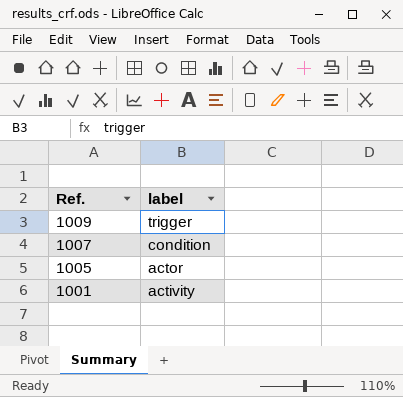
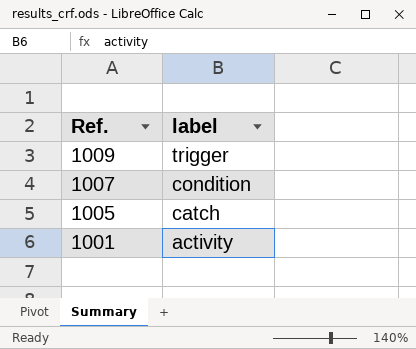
1005 | label: actor -> catch

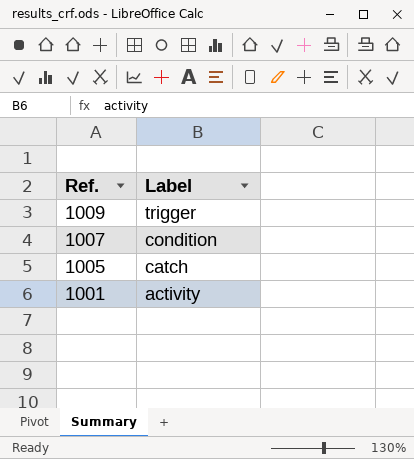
column name: label -> Label

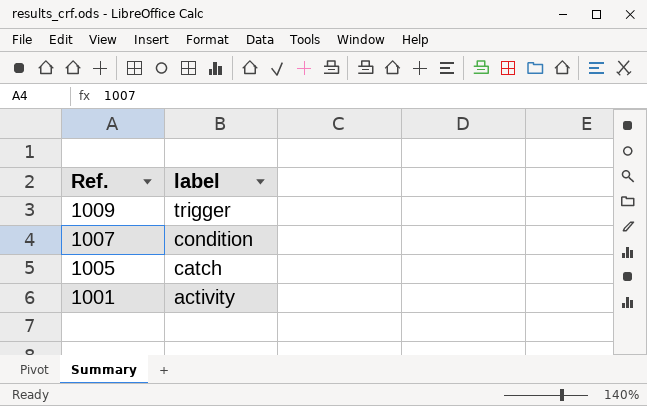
column name: Label -> label

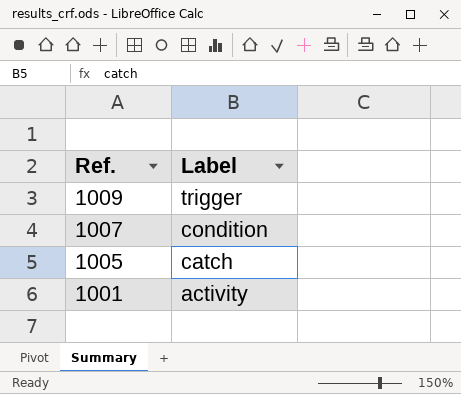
column name: label -> Label

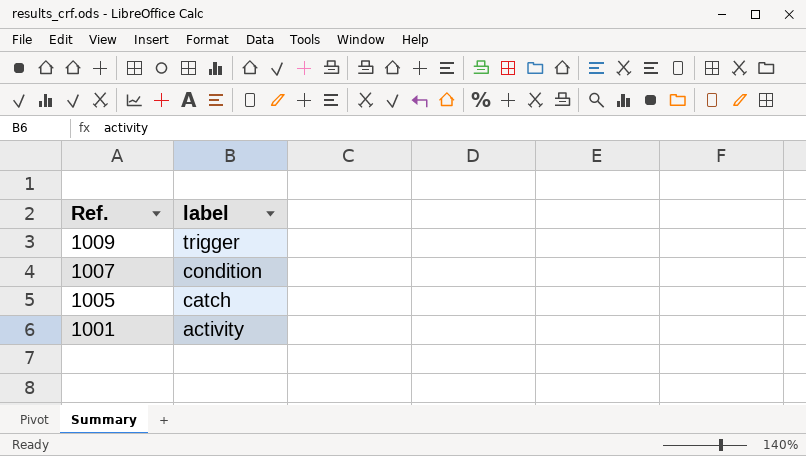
column name: Label -> label

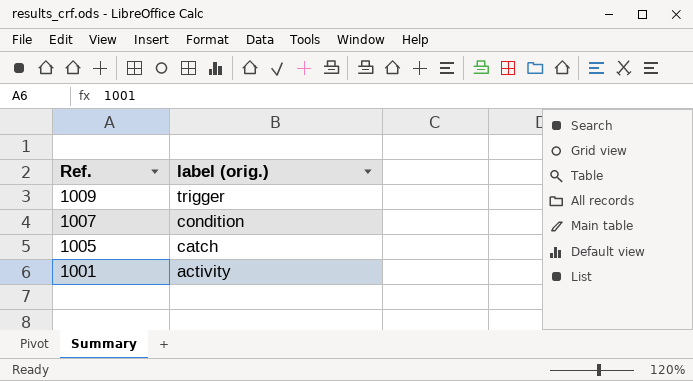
column name: label -> label (orig.)

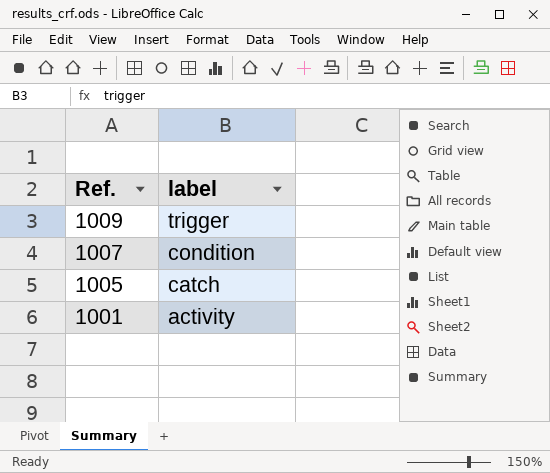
column name: label (orig.) -> label

